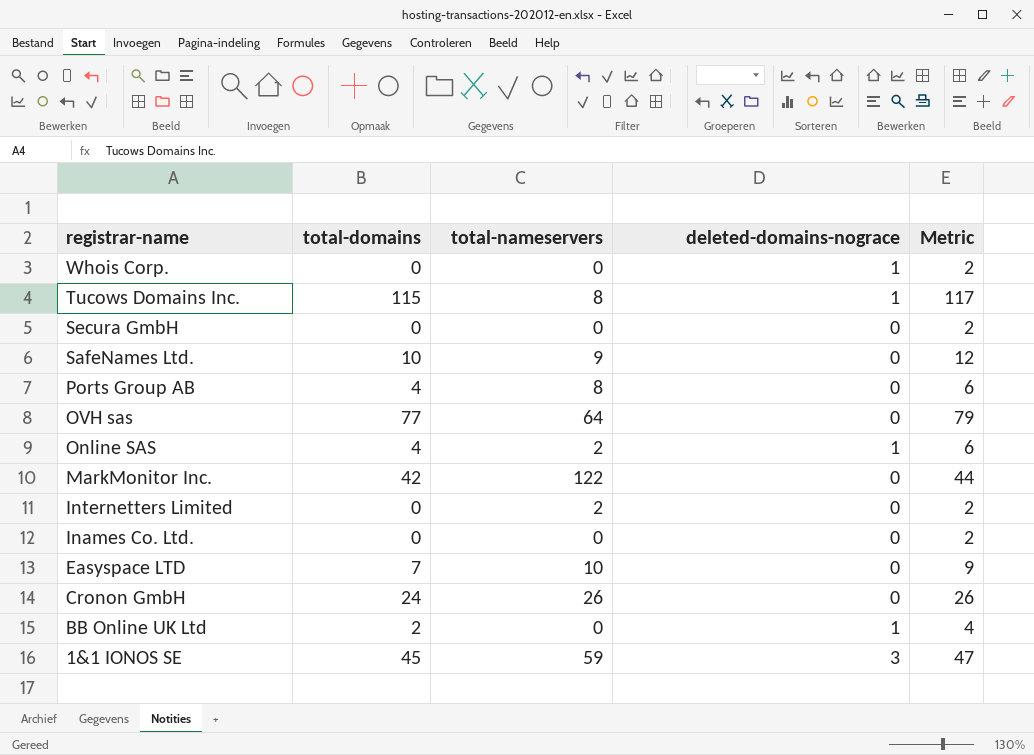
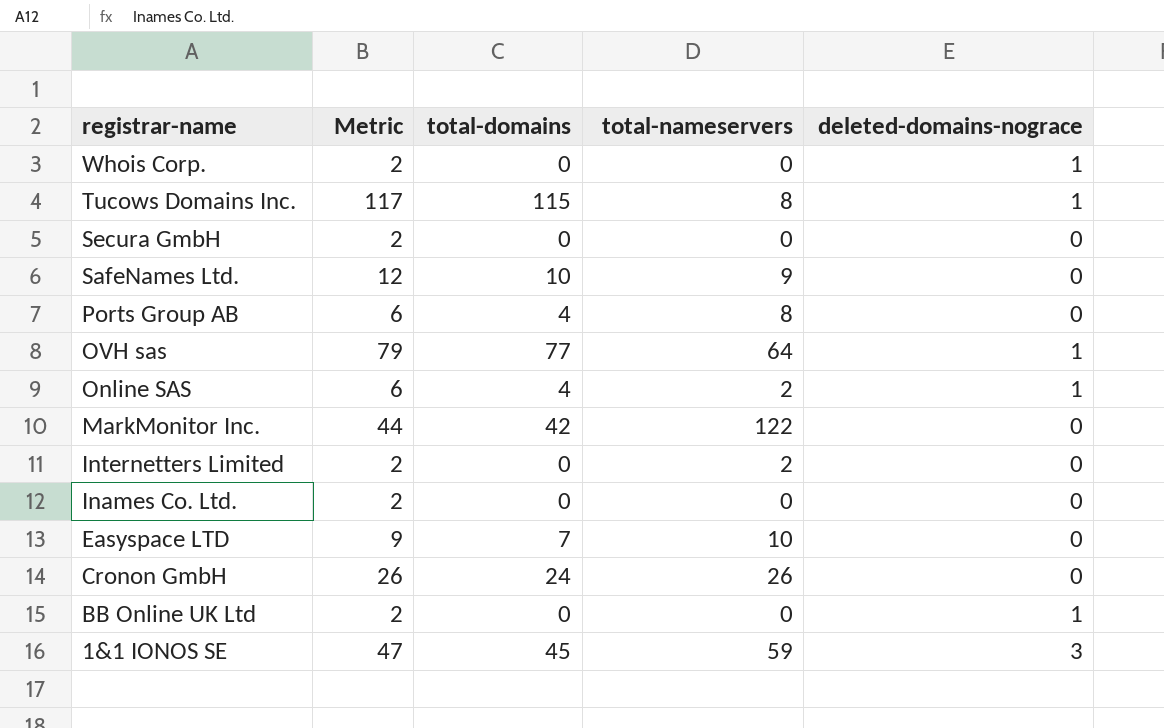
column Metric | position: 5 -> 2
OVH sas | deleted-domains-nograce: 0 -> 1
BB Online UK Ltd | Metric: 4 -> 2
BB Online UK Ltd | total-domains: 2 -> 0

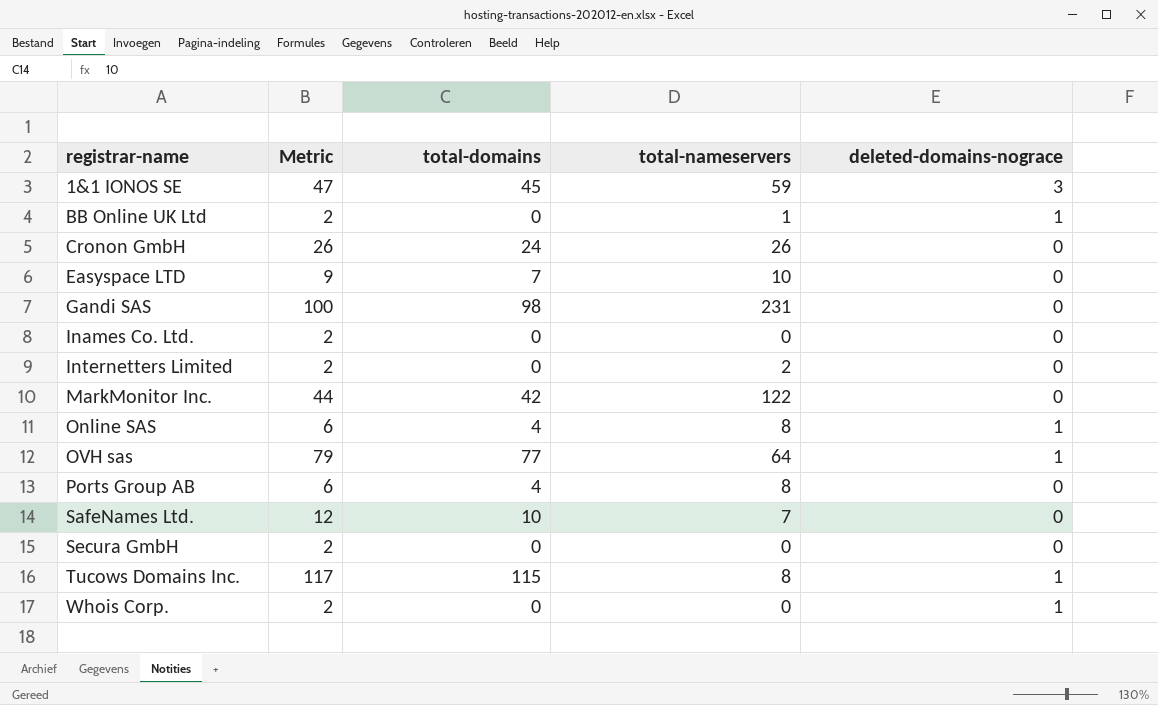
row order: registrar-name descending -> registrar-name ascending
BB Online UK Ltd | total-nameservers: 0 -> 1
row Gandi SAS: none -> 100 | 98 | 231 | 0
Online SAS | total-nameservers: 2 -> 8
SafeNames Ltd. | total-nameservers: 9 -> 7

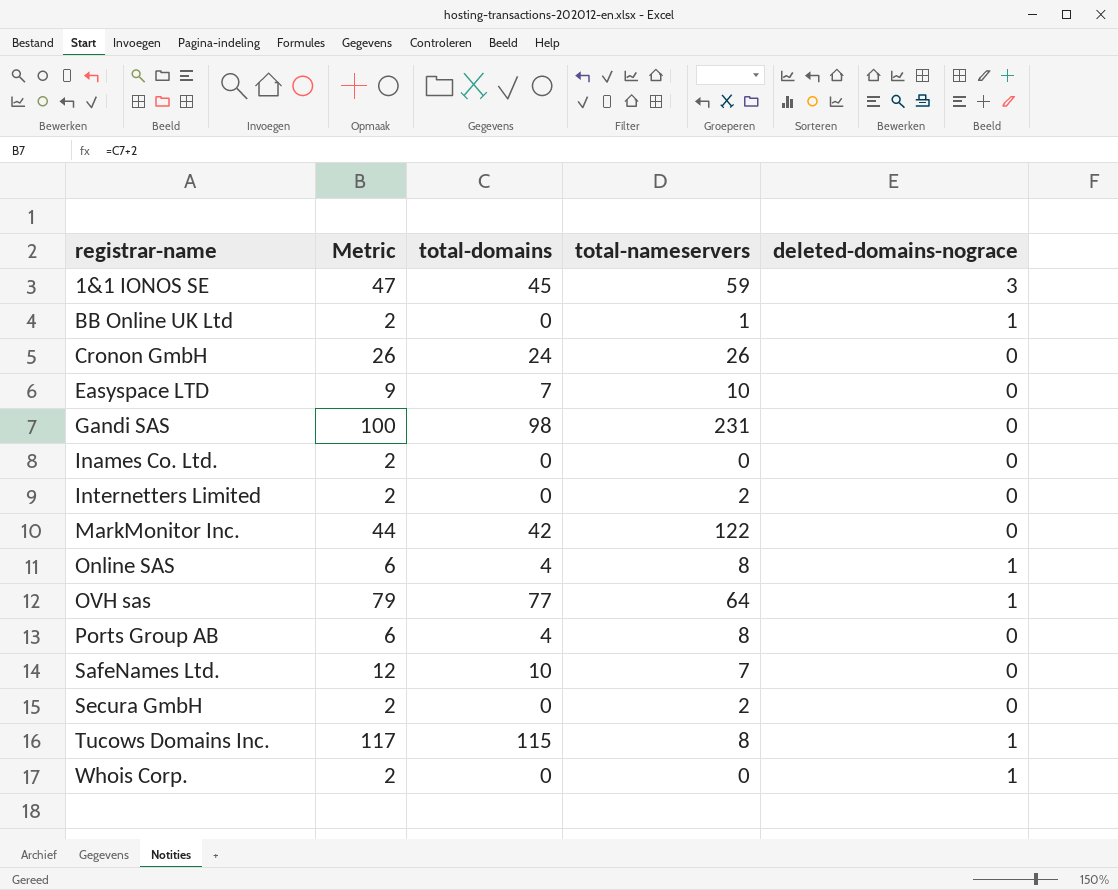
Secura GmbH | total-nameservers: 0 -> 2

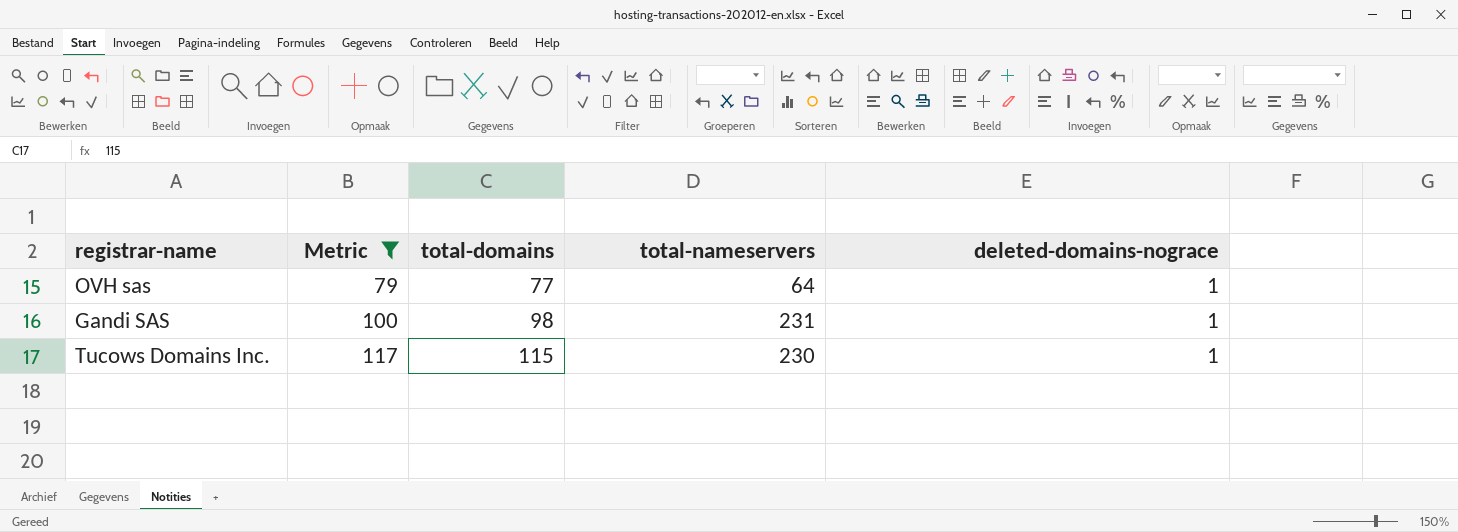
filter: none -> Metric >= 79
row order: registrar-name ascending -> Metric ascending
Gandi SAS | deleted-domains-nograce: 0 -> 1
Tucows Domains Inc. | total-nameservers: 8 -> 230

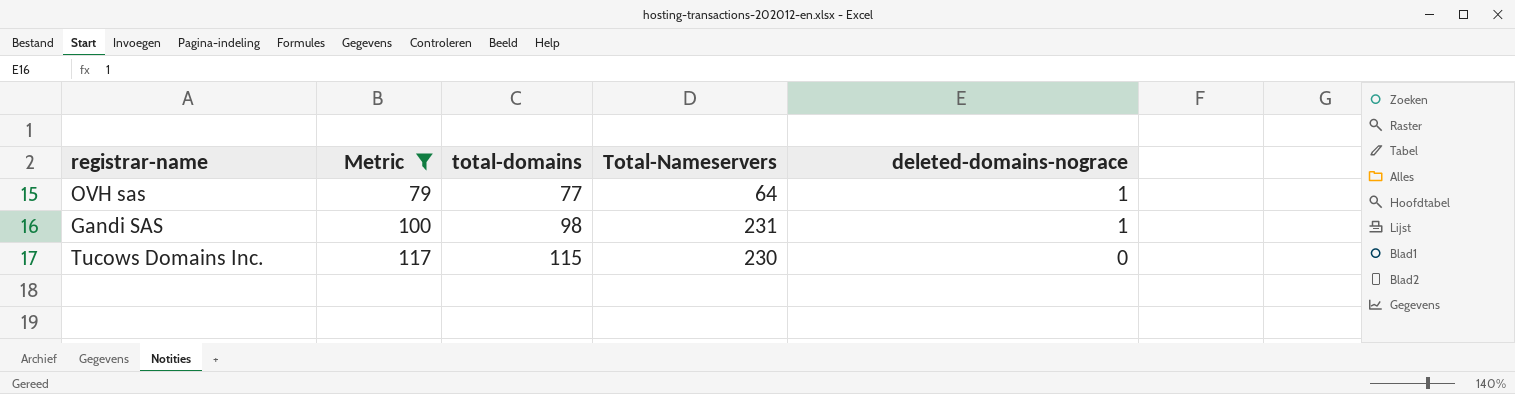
column name: total-nameservers -> Total-Nameservers
Tucows Domains Inc. | deleted-domains-nograce: 1 -> 0

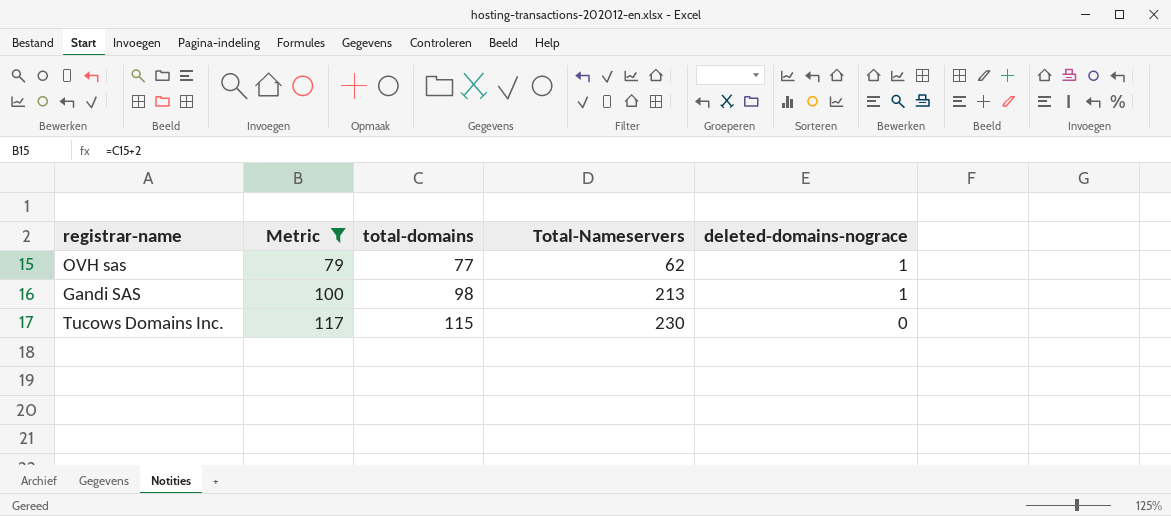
OVH sas | Total-Nameservers: 64 -> 62
Gandi SAS | Total-Nameservers: 231 -> 213

